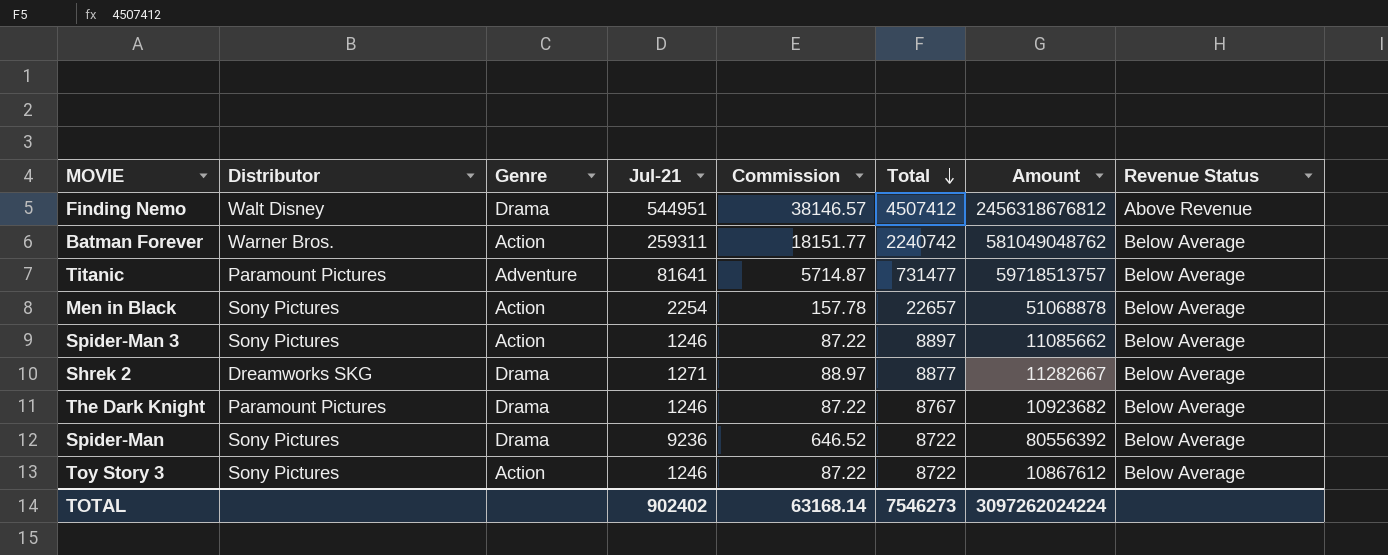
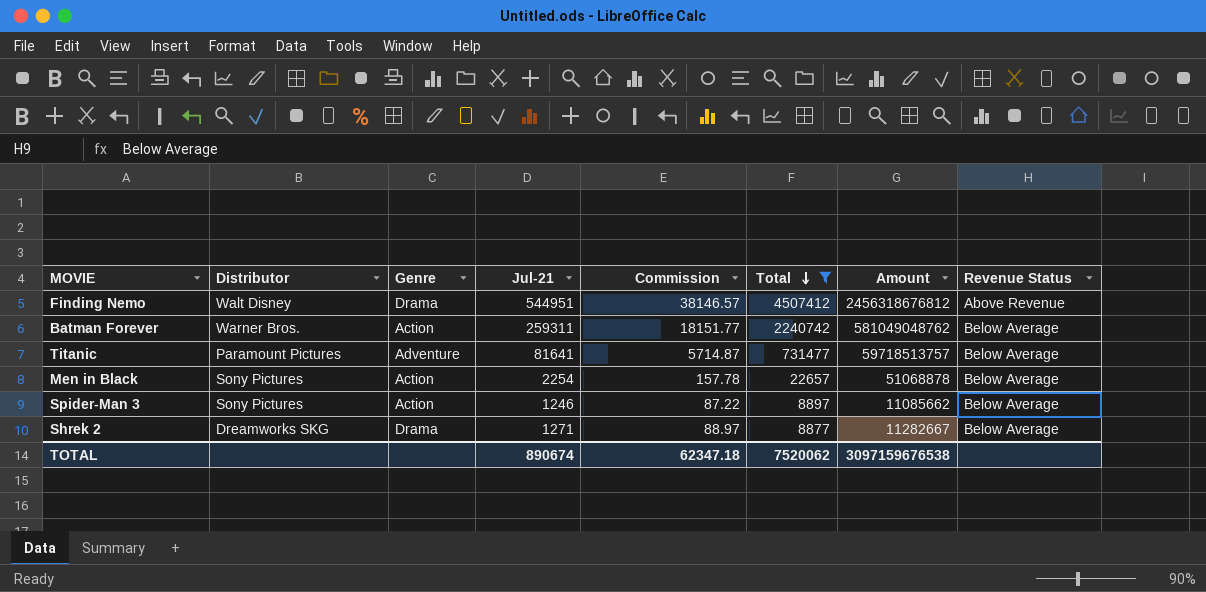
filter: none -> Total >= 8877
TOTAL | Jul-21: 902402 -> 890674
TOTAL | Commission: 63168.14 -> 62347.18
TOTAL | Total: 7546273 -> 7520062
TOTAL | Amount: 3097262024224 -> 3097159676538

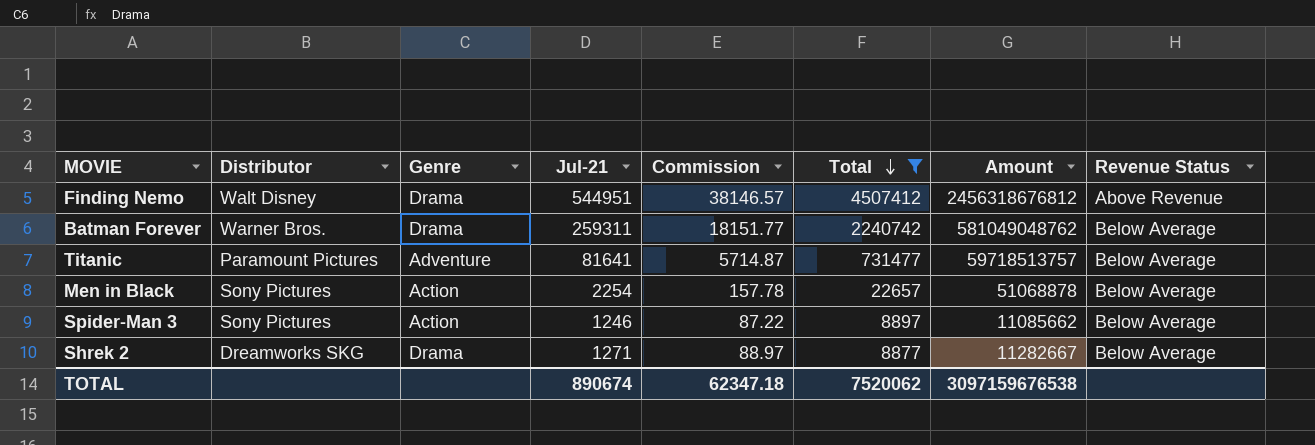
Batman Forever | Genre: Action -> Drama

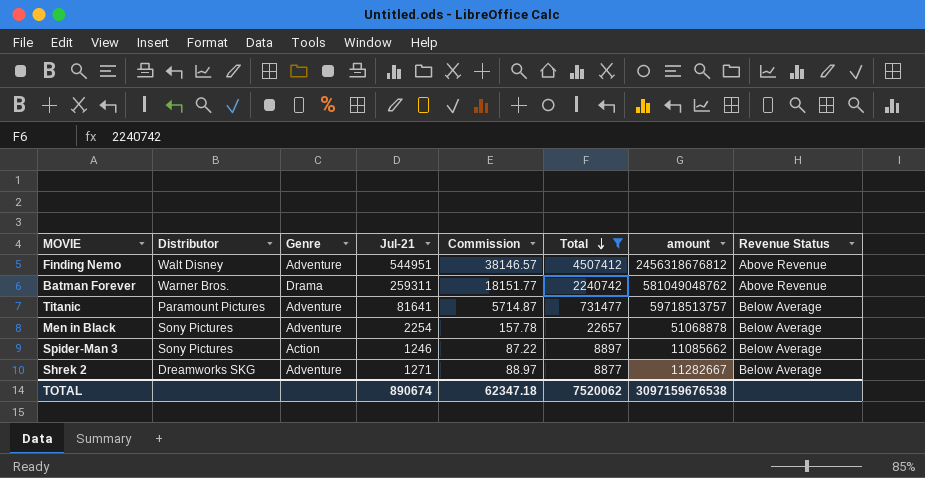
column name: Amount -> amount
Finding Nemo | Genre: Drama -> Adventure
Batman Forever | Revenue Status: Below Average -> Above Revenue
Men in Black | Genre: Action -> Adventure
Shrek 2 | Genre: Drama -> Adventure

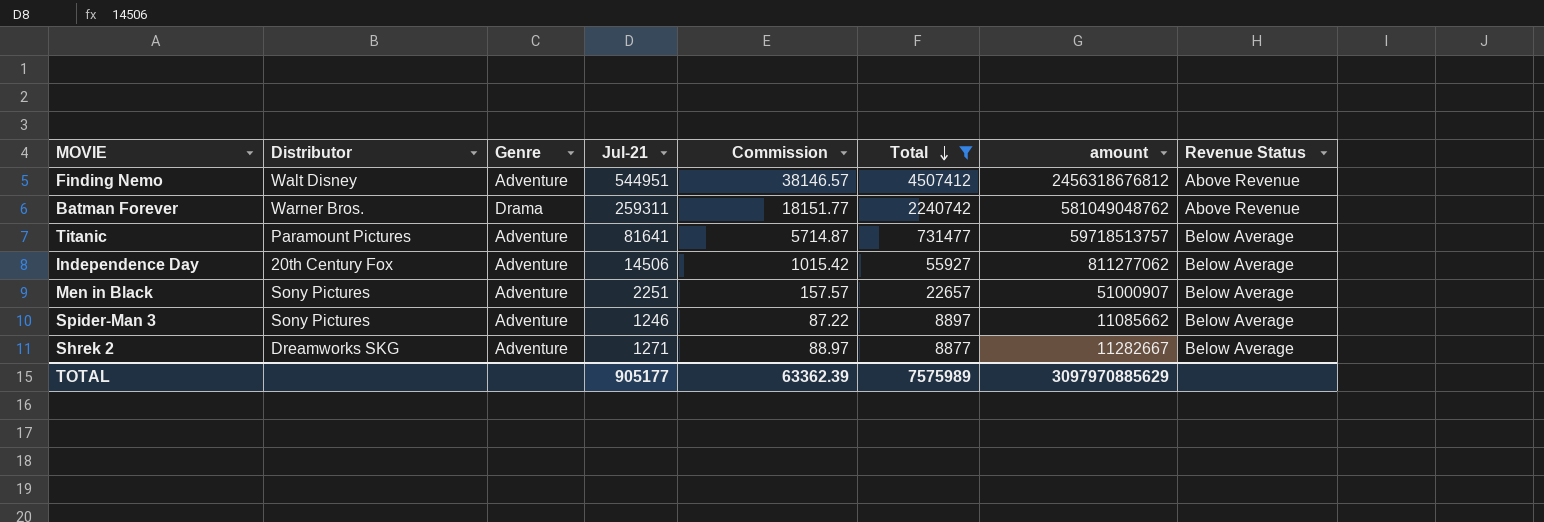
row Independence Day: none -> 20th Century Fox | Adventure | 14506 | 1015.42 | 55927 | 811277062 | Below Average
Men in Black | Jul-21: 2254 -> 2251
Men in Black | Commission: 157.78 -> 157.57
Men in Black | amount: 51068878 -> 51000907
Spider-Man 3 | Genre: Action -> Adventure
TOTAL | Jul-21: 890674 -> 905177
TOTAL | Commission: 62347.18 -> 63362.39
TOTAL | Total: 7520062 -> 7575989
TOTAL | amount: 3097159676538 -> 3097970885629

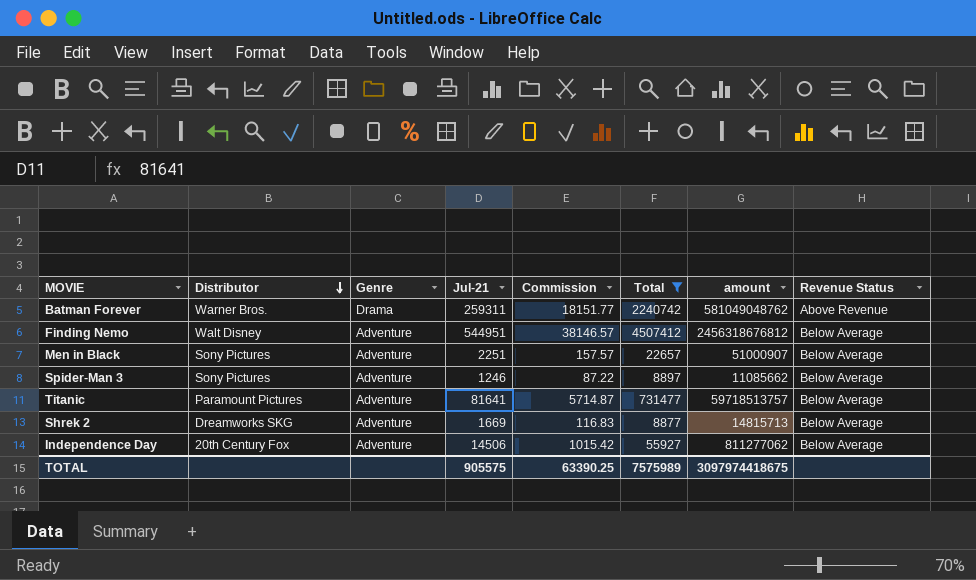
row order: Total descending -> Distributor descending
Finding Nemo | Revenue Status: Above Revenue -> Below Average
Shrek 2 | Jul-21: 1271 -> 1669
Shrek 2 | Commission: 88.97 -> 116.83
Shrek 2 | amount: 11282667 -> 14815713
TOTAL | Jul-21: 905177 -> 905575
TOTAL | Commission: 63362.39 -> 63390.25
TOTAL | amount: 3097970885629 -> 3097974418675

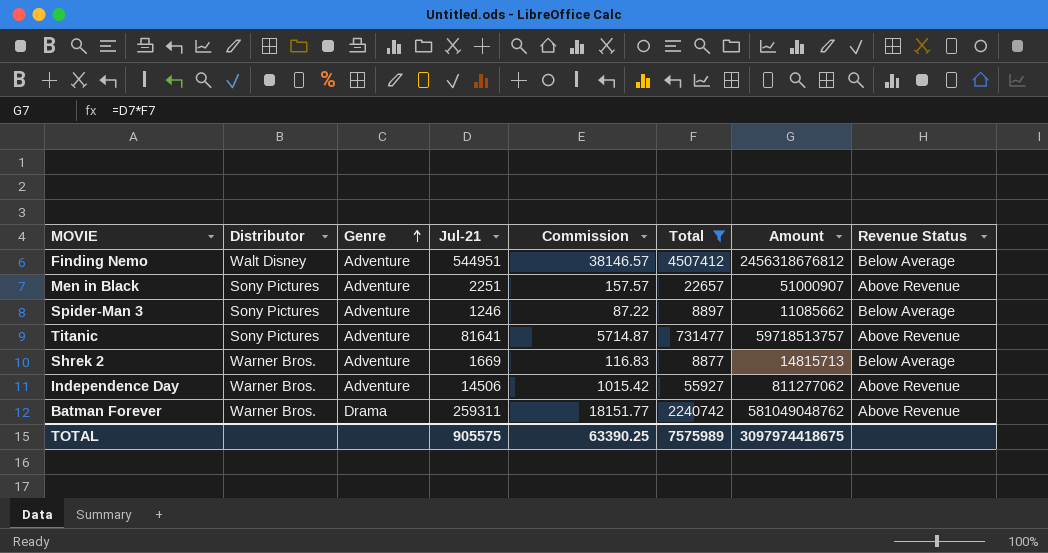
row order: Distributor descending -> Genre ascending
column name: amount -> Amount
Men in Black | Revenue Status: Below Average -> Above Revenue
Titanic | Distributor: Paramount Pictures -> Sony Pictures
Titanic | Revenue Status: Below Average -> Above Revenue
Shrek 2 | Distributor: Dreamworks SKG -> Warner Bros.
Independence Day | Distributor: 20th Century Fox -> Warner Bros.
Independence Day | Revenue Status: Below Average -> Above Revenue

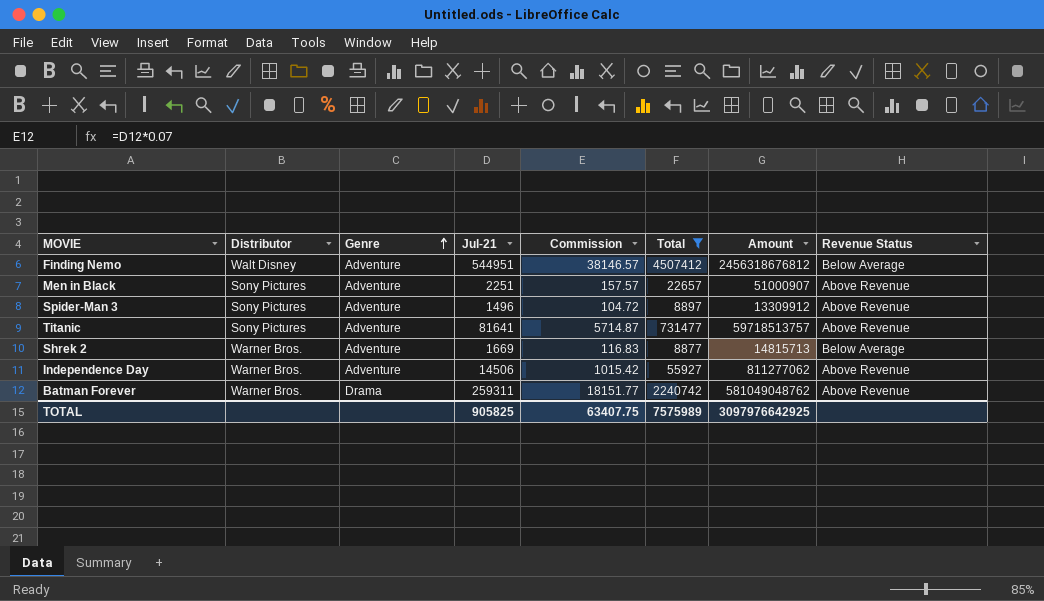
Spider-Man 3 | Jul-21: 1246 -> 1496
Spider-Man 3 | Commission: 87.22 -> 104.72
Spider-Man 3 | Amount: 11085662 -> 13309912
Spider-Man 3 | Revenue Status: Below Average -> Above Revenue
TOTAL | Jul-21: 905575 -> 905825
TOTAL | Commission: 63390.25 -> 63407.75
TOTAL | Amount: 3097974418675 -> 3097976642925

